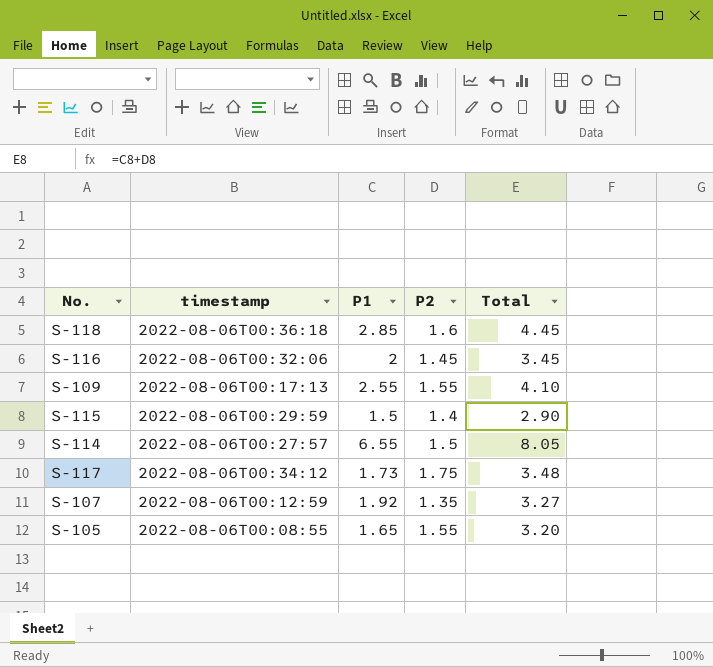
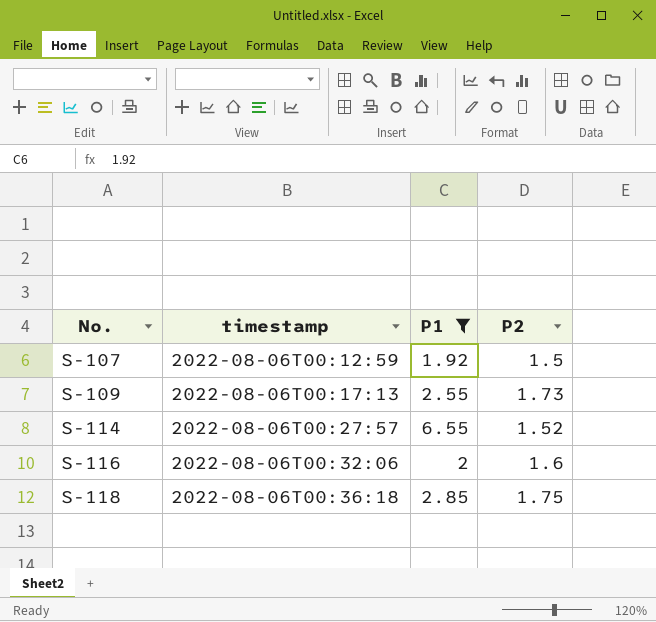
filter: none -> P1 >= 1.92
row order: none -> No. ascending
column Total | formula: [P1] + [P2] -> none
S-107 | P2: 1.35 -> 1.5
S-109 | P2: 1.55 -> 1.73
S-114 | P2: 1.5 -> 1.52
S-116 | P2: 1.45 -> 1.6
S-118 | P2: 1.6 -> 1.75

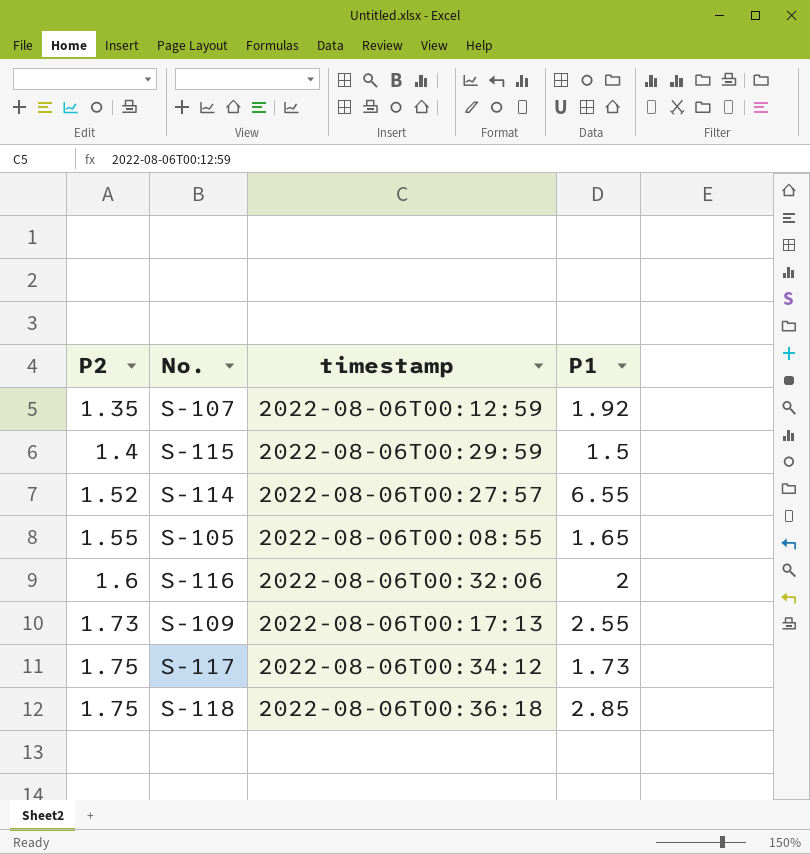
filter: P1 >= 1.92 -> none
row order: No. ascending -> P2 ascending
column P2 | position: 4 -> 1
S-107 | P2: 1.5 -> 1.35

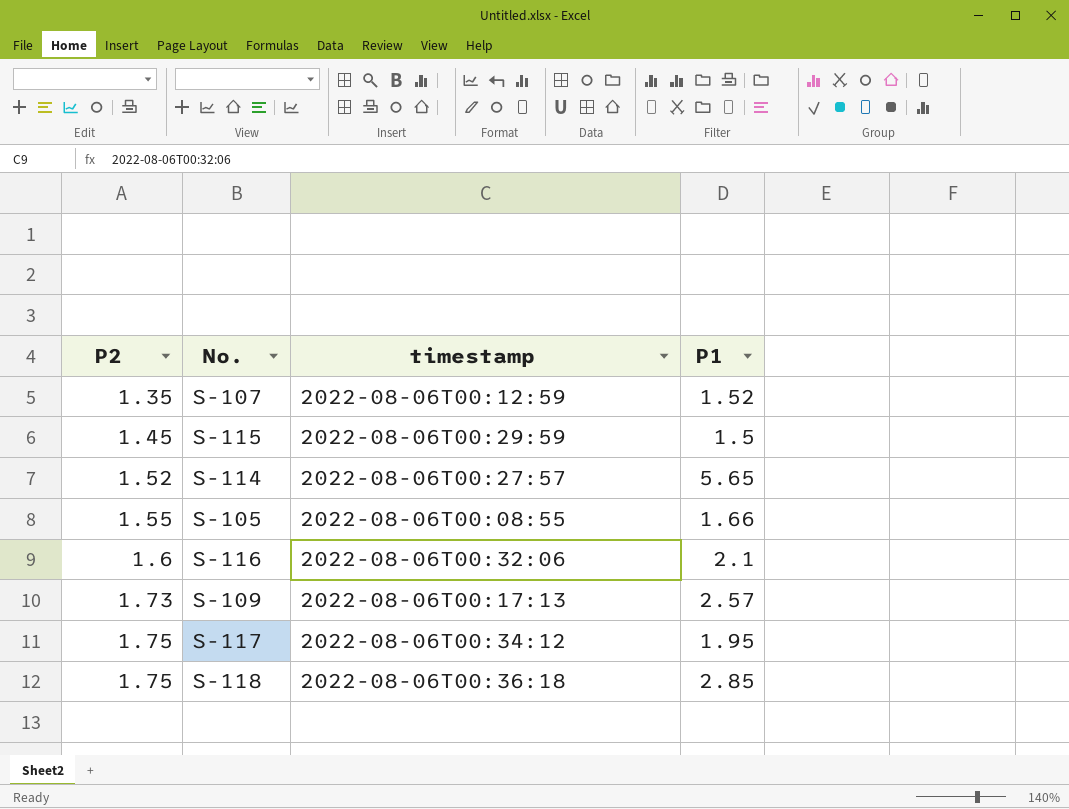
S-107 | P1: 1.92 -> 1.52
S-115 | P2: 1.4 -> 1.45
S-114 | P1: 6.55 -> 5.65
S-105 | P1: 1.65 -> 1.66
S-116 | P1: 2 -> 2.1
S-109 | P1: 2.55 -> 2.57
S-117 | P1: 1.73 -> 1.95

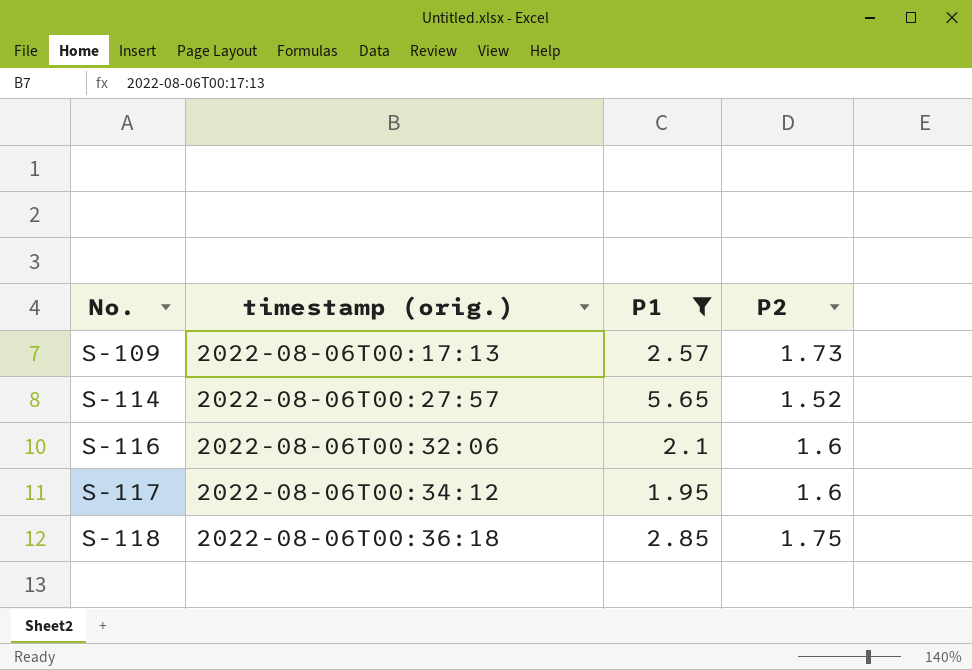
filter: none -> P1 >= 1.95
row order: P2 ascending -> No. ascending
column name: timestamp -> timestamp (orig.)
column P2 | position: 1 -> 4
S-117 | P2: 1.75 -> 1.6

